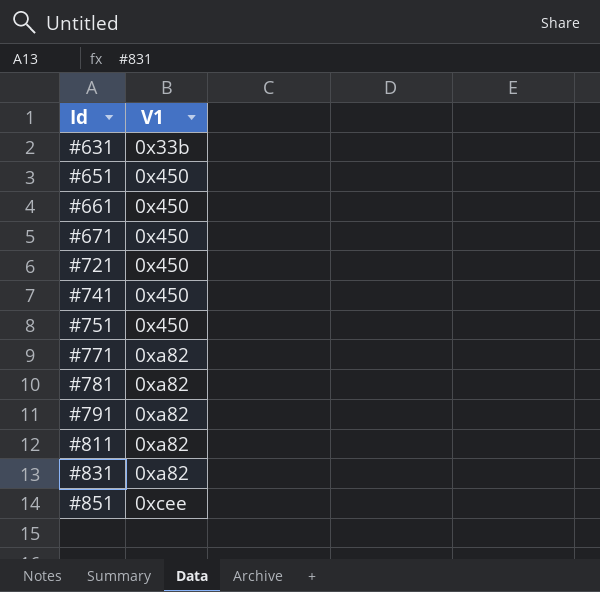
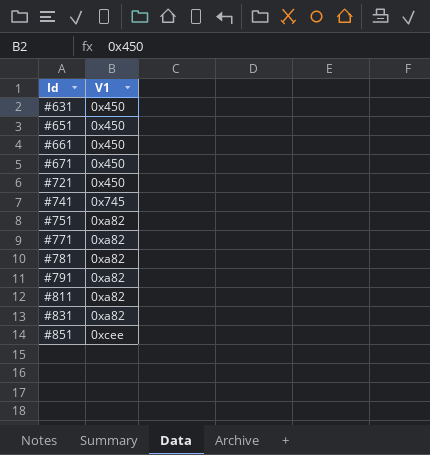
#631 | V1: 0x33b -> 0x450
#741 | V1: 0x450 -> 0x745
#751 | V1: 0x450 -> 0xa82

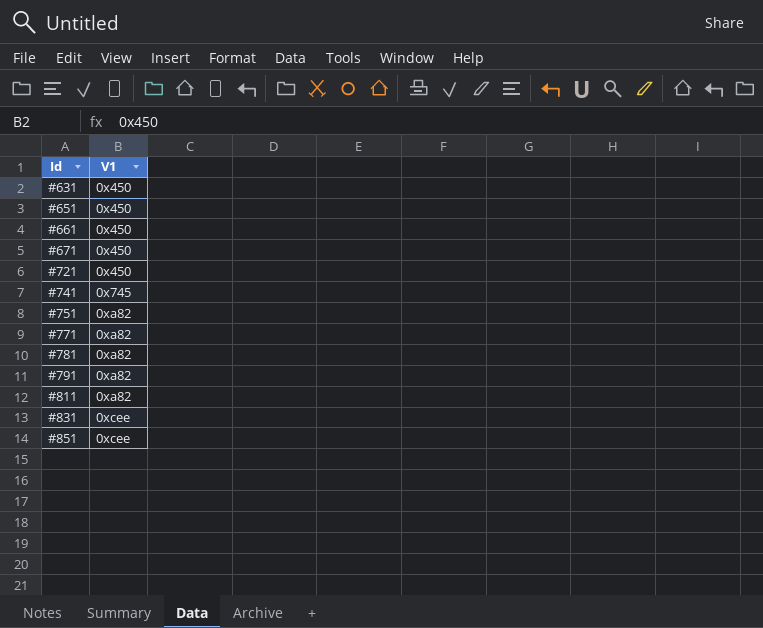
#831 | V1: 0xa82 -> 0xcee

